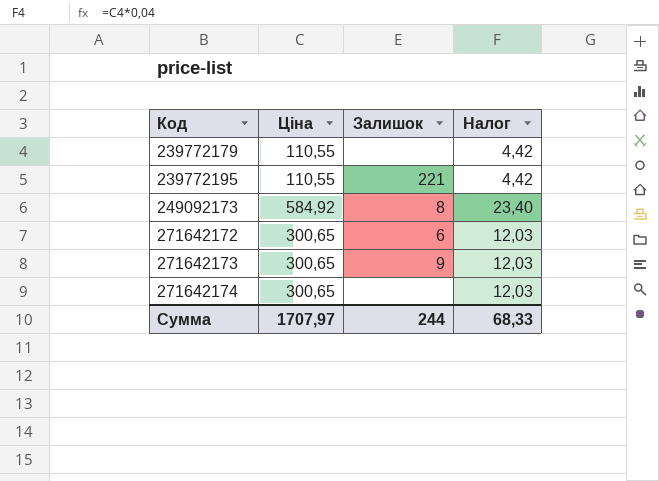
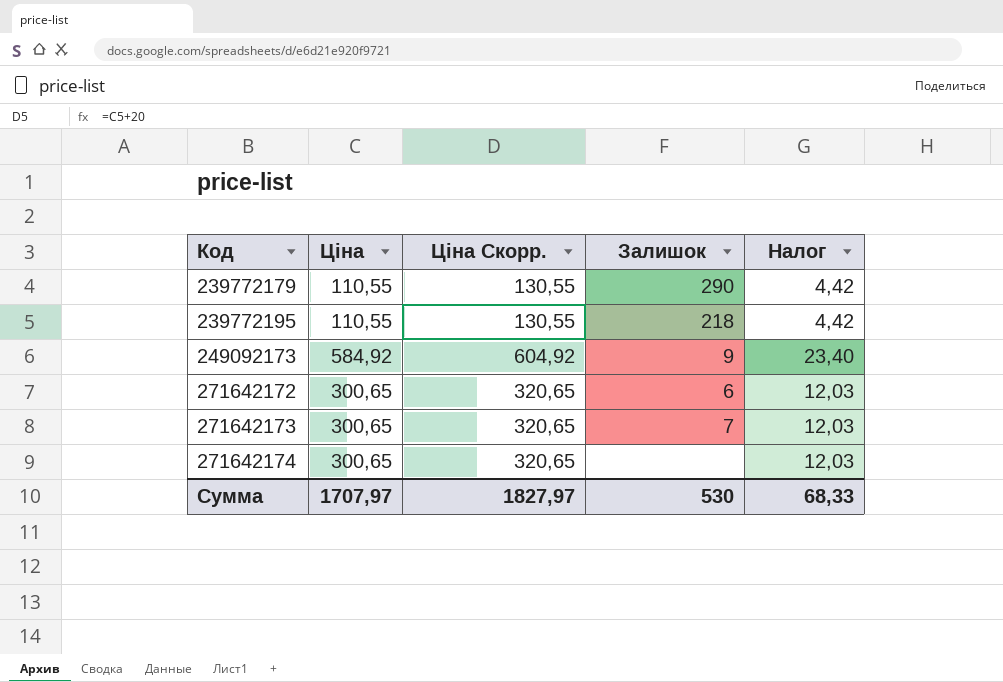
column Ціна Скорр. | formula: none -> [Ціна] + 20
239772179 | Залишок: none -> 290
239772195 | Залишок: 221 -> 218
249092173 | Залишок: 8 -> 9
271642173 | Залишок: 9 -> 7
Сумма | Залишок: 244 -> 530

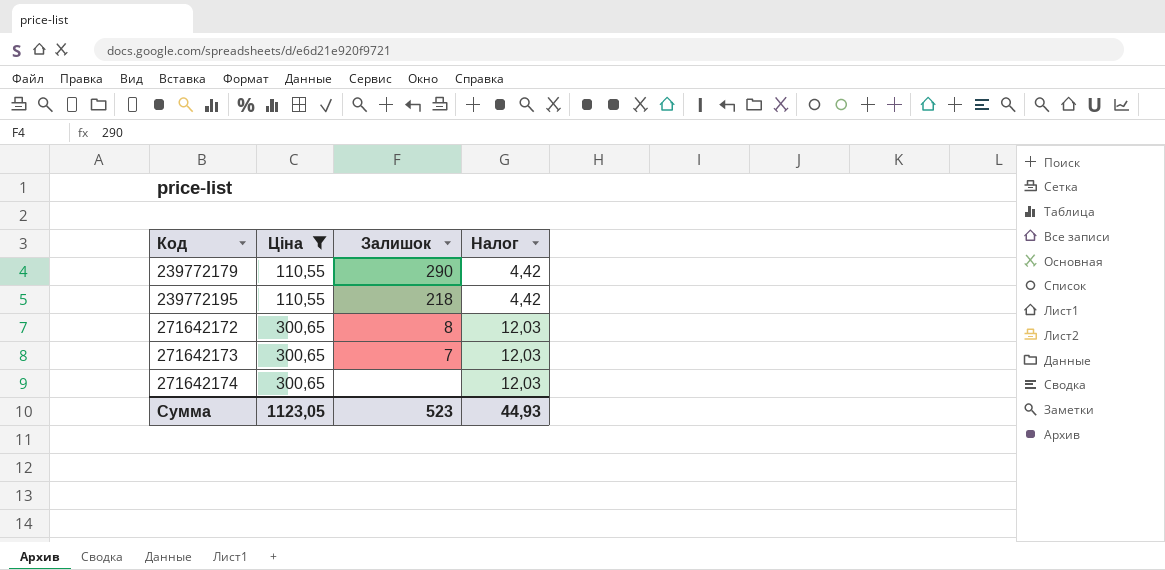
filter: none -> Ціна != 584,92
column Ціна Скорр. | formula: [Ціна] + 20 -> none
271642172 | Залишок: 6 -> 8
Сумма | Ціна: 1707,97 -> 1123,05
Сумма | Залишок: 530 -> 523
Сумма | Налог: 68,33 -> 44,93

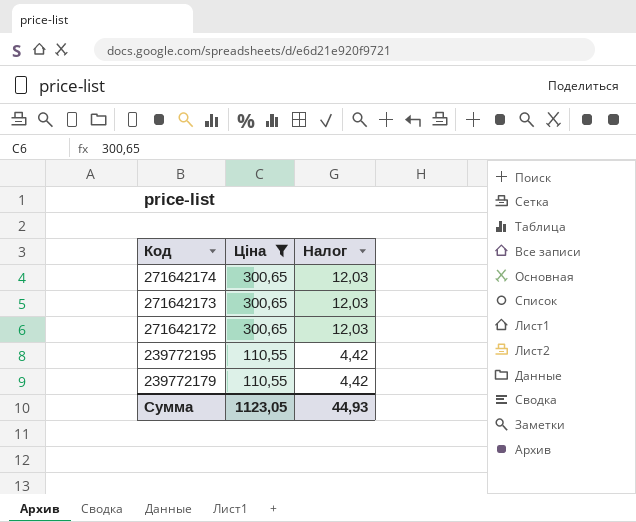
row order: Код ascending -> Код descending
column Залишок | position: 3 -> none

